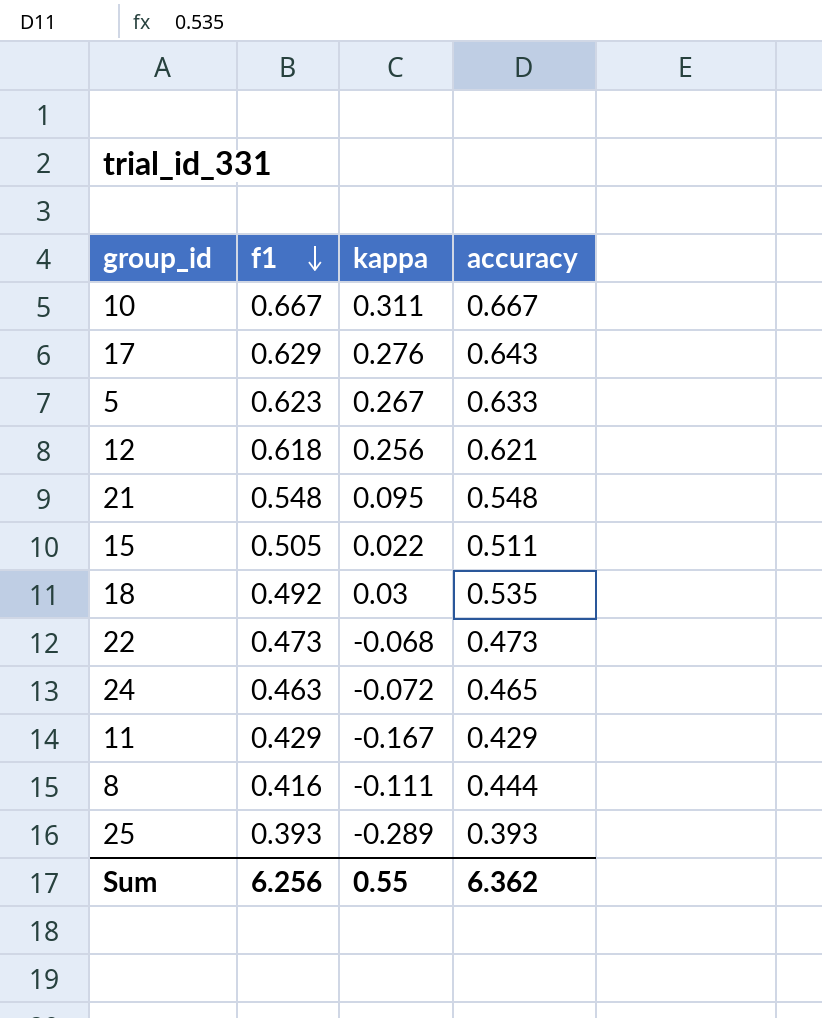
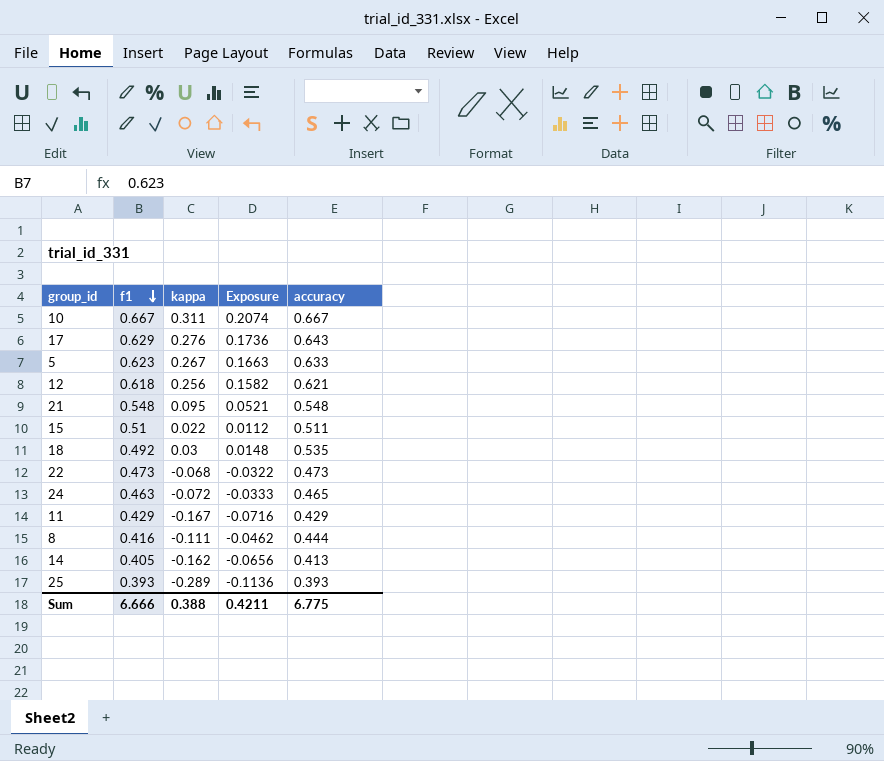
column Exposure | formula: none -> [f1] * [kappa]
15 | f1: 0.505 -> 0.51
row 14: none -> 0.405 | -0.162 | -0.0656 | 0.413
Sum | f1: 6.256 -> 6.666
Sum | kappa: 0.55 -> 0.388
Sum | accuracy: 6.362 -> 6.775

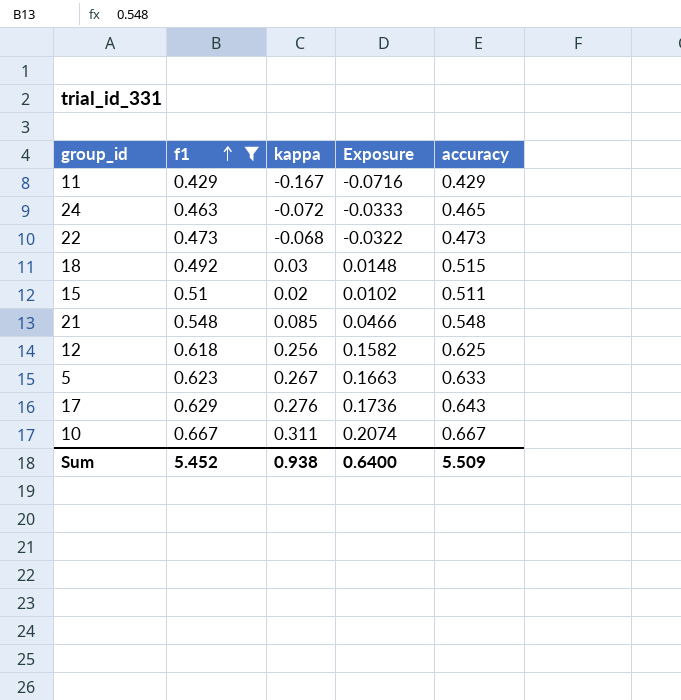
filter: none -> f1 >= 0.429
row order: f1 descending -> f1 ascending
18 | accuracy: 0.535 -> 0.515
15 | kappa: 0.022 -> 0.02
15 | Exposure: 0.0112 -> 0.0102
21 | kappa: 0.095 -> 0.085
21 | Exposure: 0.0521 -> 0.0466
12 | accuracy: 0.621 -> 0.625
Sum | f1: 6.666 -> 5.452
Sum | kappa: 0.388 -> 0.938
Sum | Exposure: 0.4211 -> 0.6400
Sum | accuracy: 6.775 -> 5.509

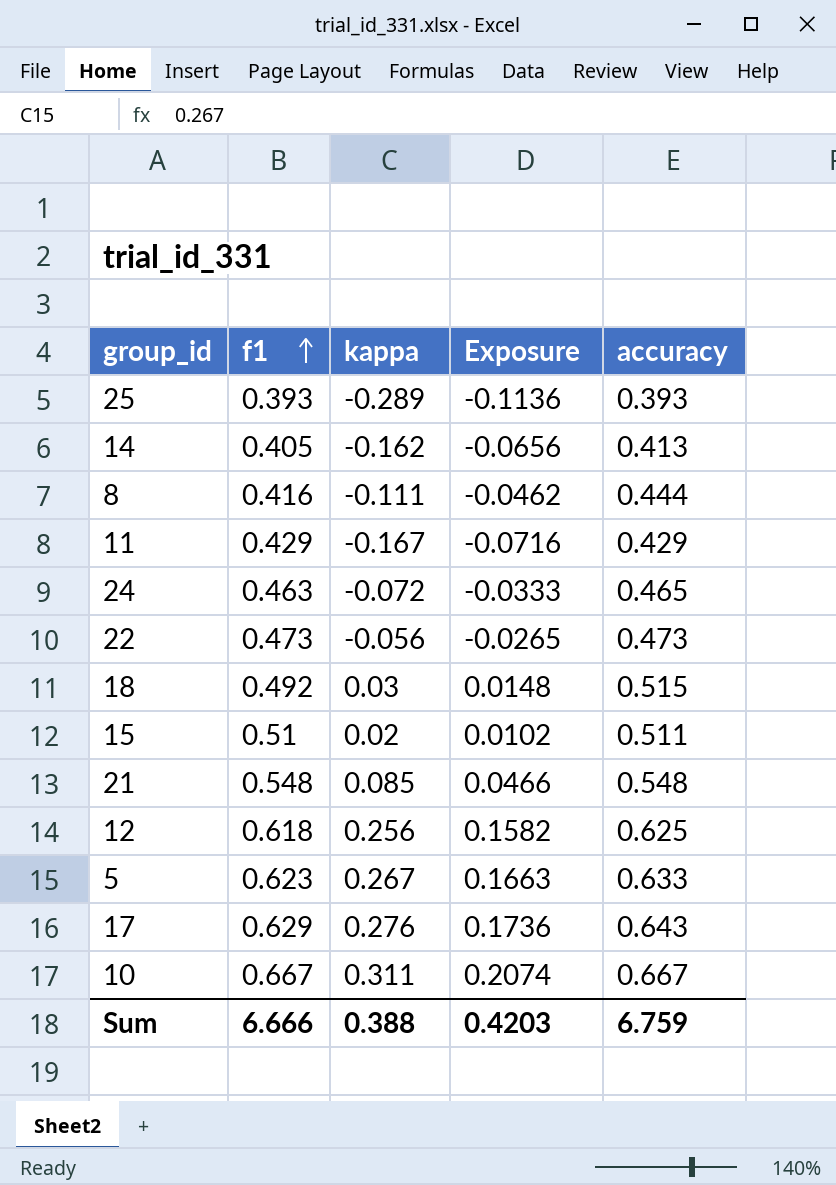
filter: f1 >= 0.429 -> none
22 | kappa: -0.068 -> -0.056
22 | Exposure: -0.0322 -> -0.0265
Sum | f1: 5.452 -> 6.666
Sum | kappa: 0.938 -> 0.388
Sum | Exposure: 0.6400 -> 0.4203
Sum | accuracy: 5.509 -> 6.759

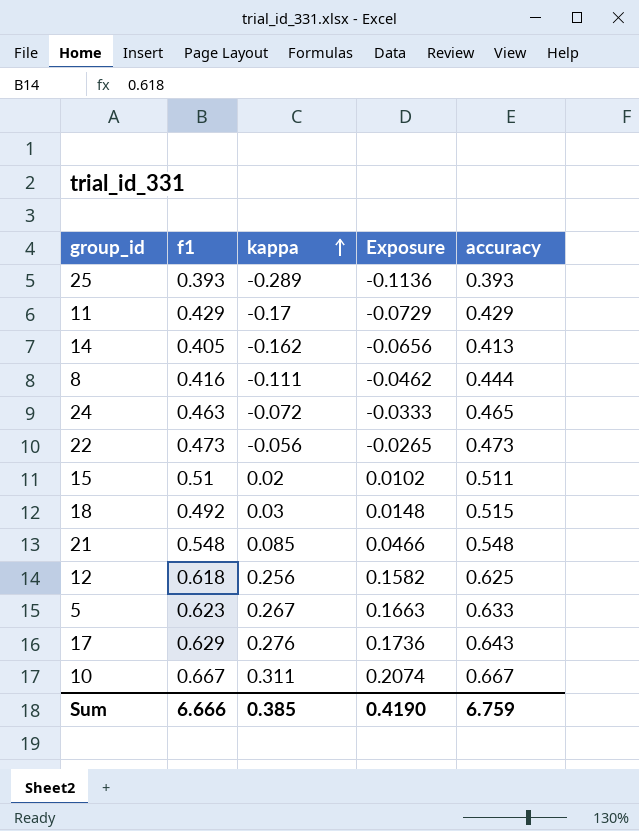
row order: f1 ascending -> kappa ascending
11 | kappa: -0.167 -> -0.17
11 | Exposure: -0.0716 -> -0.0729
Sum | kappa: 0.388 -> 0.385
Sum | Exposure: 0.4203 -> 0.4190

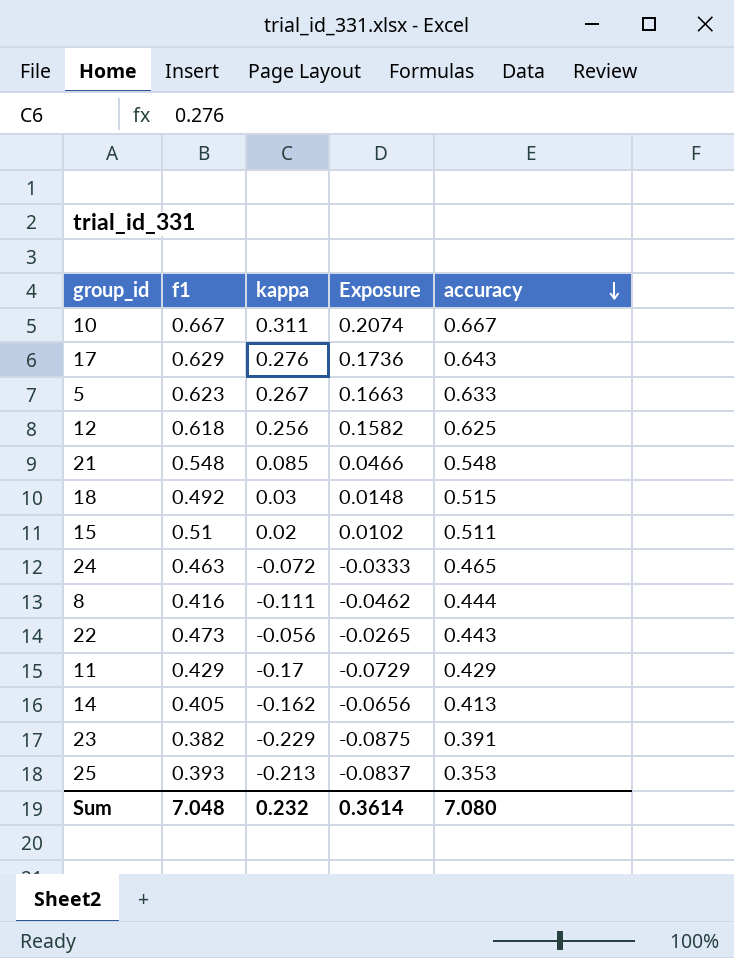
row order: kappa ascending -> accuracy descending
22 | accuracy: 0.473 -> 0.443
row 23: none -> 0.382 | -0.229 | -0.0875 | 0.391
25 | kappa: -0.289 -> -0.213
25 | Exposure: -0.1136 -> -0.0837
25 | accuracy: 0.393 -> 0.353
Sum | f1: 6.666 -> 7.048
Sum | kappa: 0.385 -> 0.232
Sum | Exposure: 0.4190 -> 0.3614
Sum | accuracy: 6.759 -> 7.080

